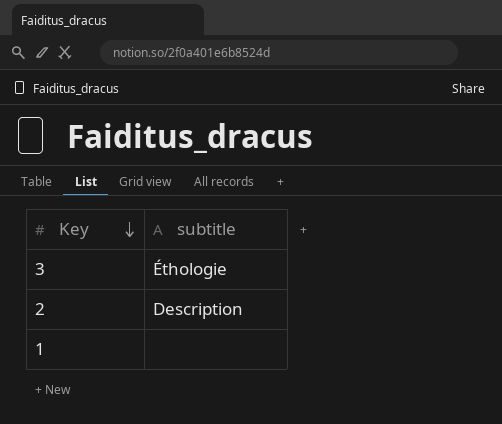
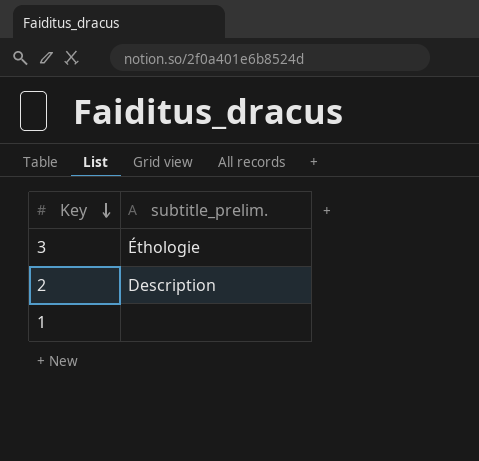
column name: subtitle -> subtitle_prelim.

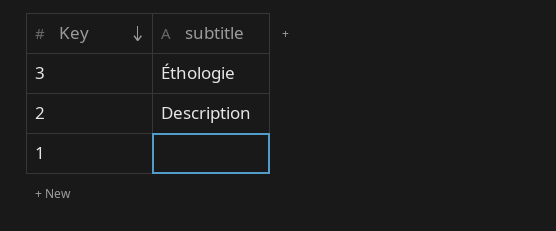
column name: subtitle_prelim. -> subtitle

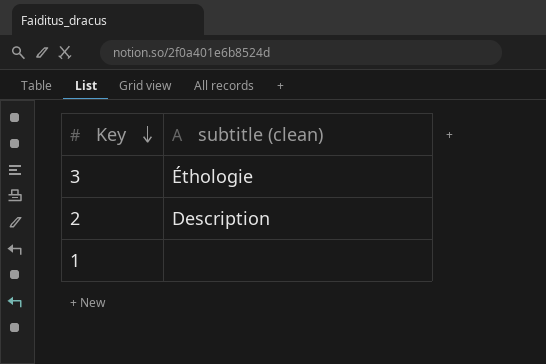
column name: subtitle -> subtitle (clean)

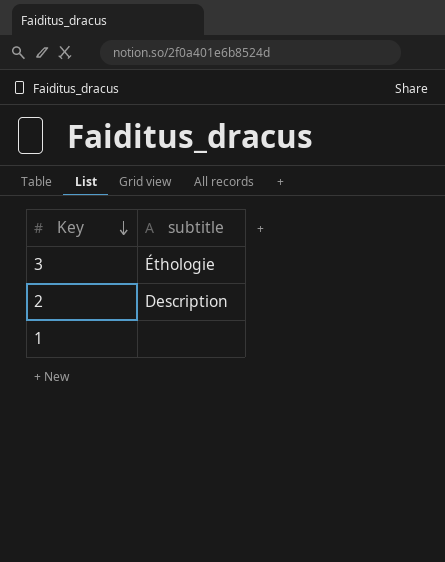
column name: subtitle (clean) -> subtitle

